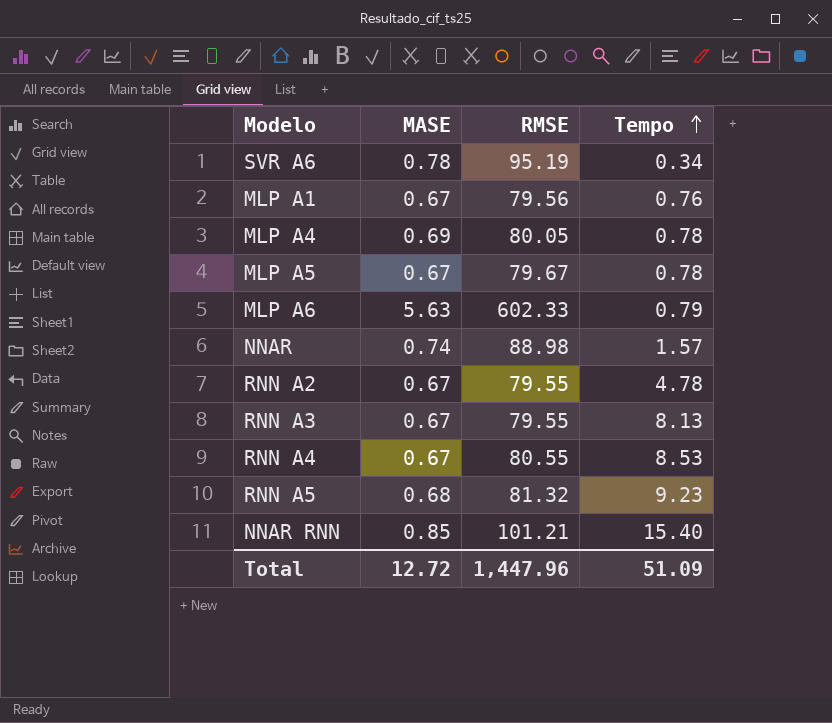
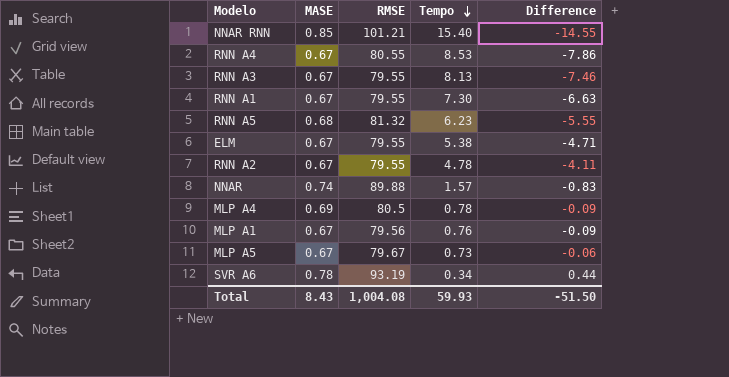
row order: Tempo ascending -> Tempo descending
column Difference | formula: none -> [MASE] - [Tempo]
row MLP A6: 5.63 | 602.33 | 0.79 -> none
row RNN A1: none -> 0.67 | 79.55 | 7.30 | -6.63
RNN A5 | Tempo: 9.23 -> 6.23
row ELM: none -> 0.67 | 79.55 | 5.38 | -4.71
NNAR | RMSE: 88.98 -> 89.88
MLP A4 | RMSE: 80.05 -> 80.5
MLP A5 | Tempo: 0.78 -> 0.73
SVR A6 | RMSE: 95.19 -> 93.19
Total | MASE: 12.72 -> 8.43
Total | RMSE: 1,447.96 -> 1,004.08
Total | Tempo: 51.09 -> 59.93

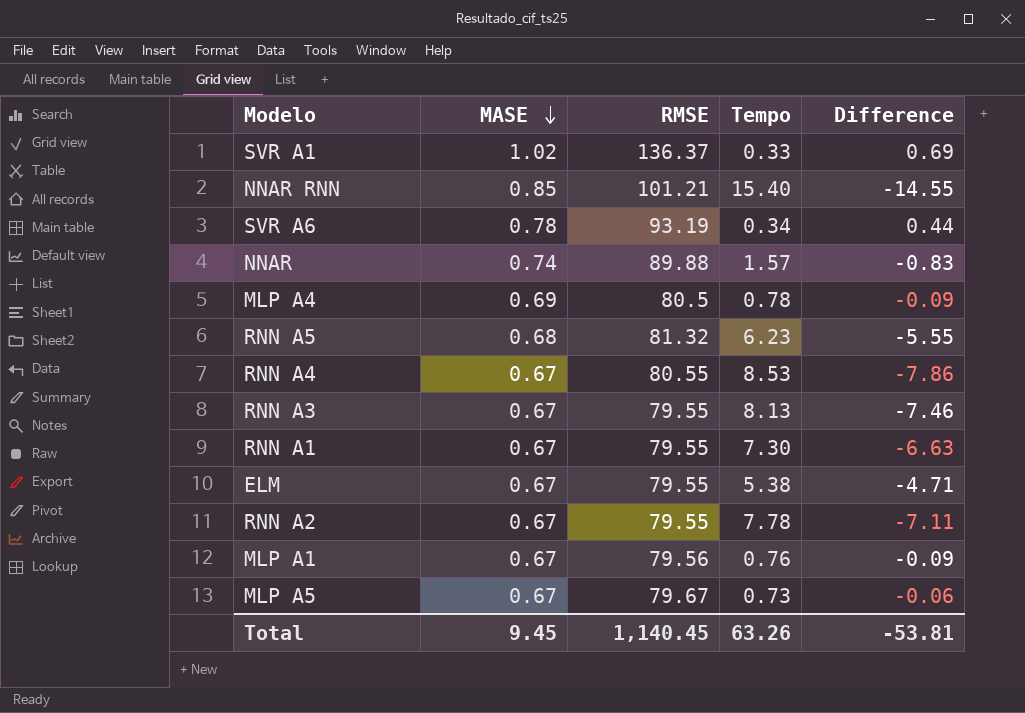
row order: Tempo descending -> MASE descending
row SVR A1: none -> 1.02 | 136.37 | 0.33 | 0.69
RNN A2 | Tempo: 4.78 -> 7.78
RNN A2 | Difference: -4.11 -> -7.11
Total | MASE: 8.43 -> 9.45
Total | RMSE: 1,004.08 -> 1,140.45
Total | Tempo: 59.93 -> 63.26
Total | Difference: -51.50 -> -53.81

